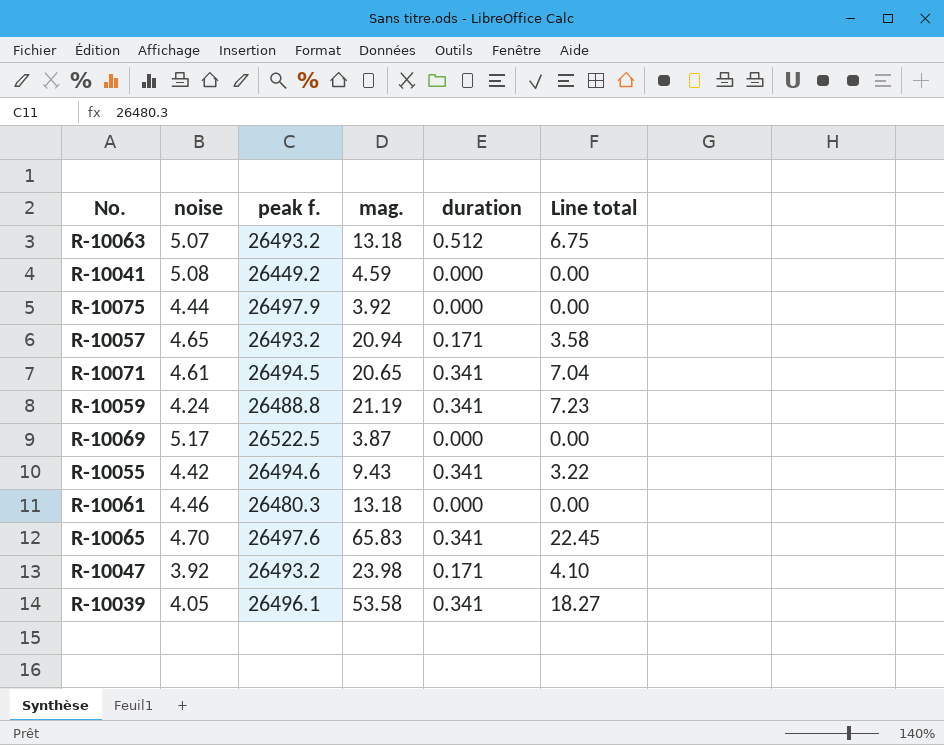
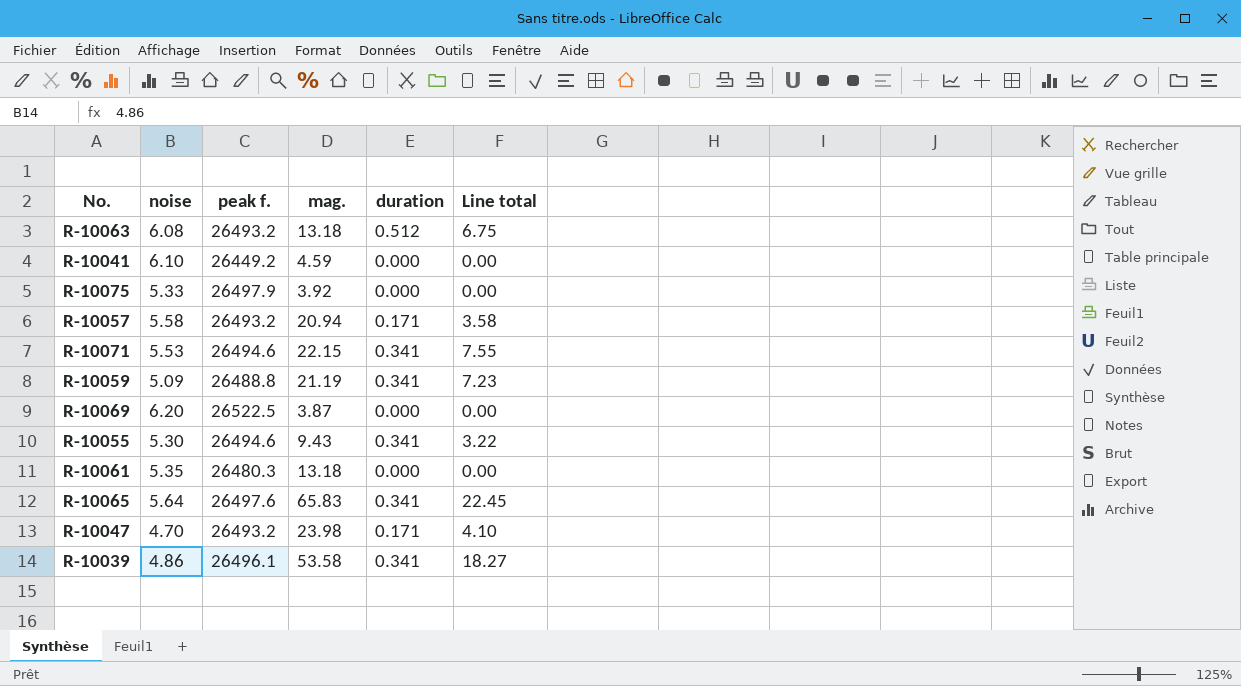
R-10063 | noise: 5.07 -> 6.08
R-10041 | noise: 5.08 -> 6.10
R-10075 | noise: 4.44 -> 5.33
R-10057 | noise: 4.65 -> 5.58
R-10071 | noise: 4.61 -> 5.53
R-10071 | peak f.: 26494.5 -> 26494.6
R-10071 | mag.: 20.65 -> 22.15
R-10071 | Line total: 7.04 -> 7.55
R-10059 | noise: 4.24 -> 5.09
R-10069 | noise: 5.17 -> 6.20
R-10055 | noise: 4.42 -> 5.30
R-10061 | noise: 4.46 -> 5.35
R-10065 | noise: 4.70 -> 5.64
R-10047 | noise: 3.92 -> 4.70
R-10039 | noise: 4.05 -> 4.86

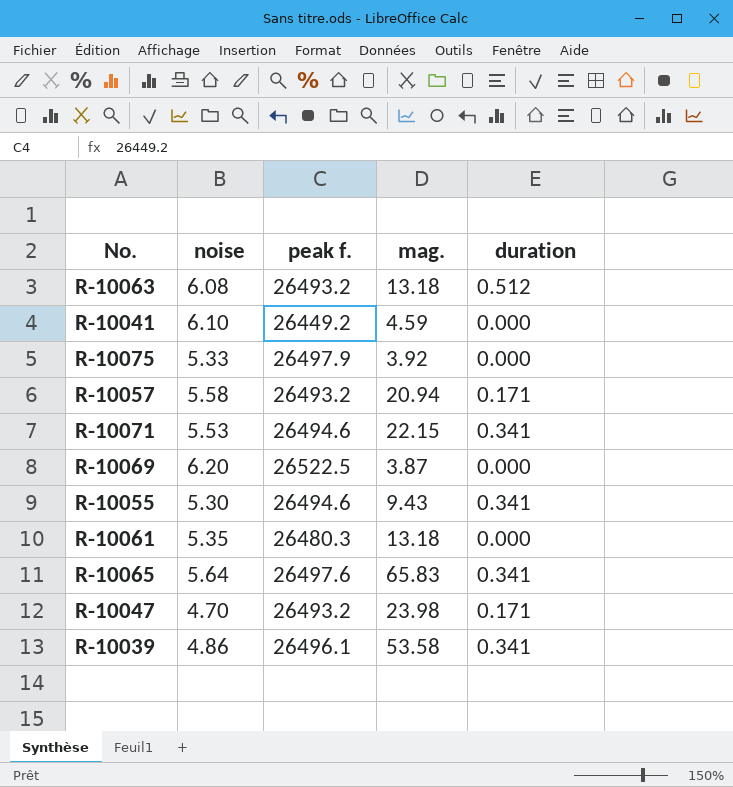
column Line total | formula: [mag.] * [duration] -> none
row R-10059: 5.09 | 26488.8 | 21.19 | 0.341 | 7.23 -> none

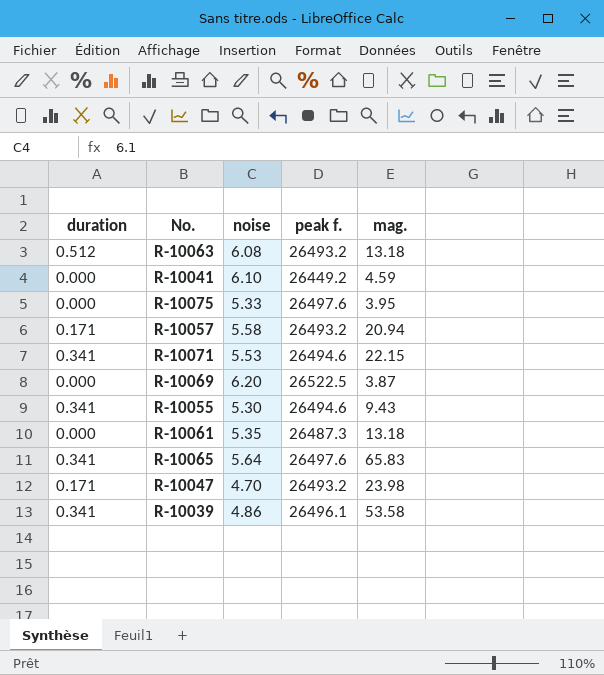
column duration | position: 5 -> 1
R-10075 | peak f.: 26497.9 -> 26497.6
R-10075 | mag.: 3.92 -> 3.95
R-10061 | peak f.: 26480.3 -> 26487.3

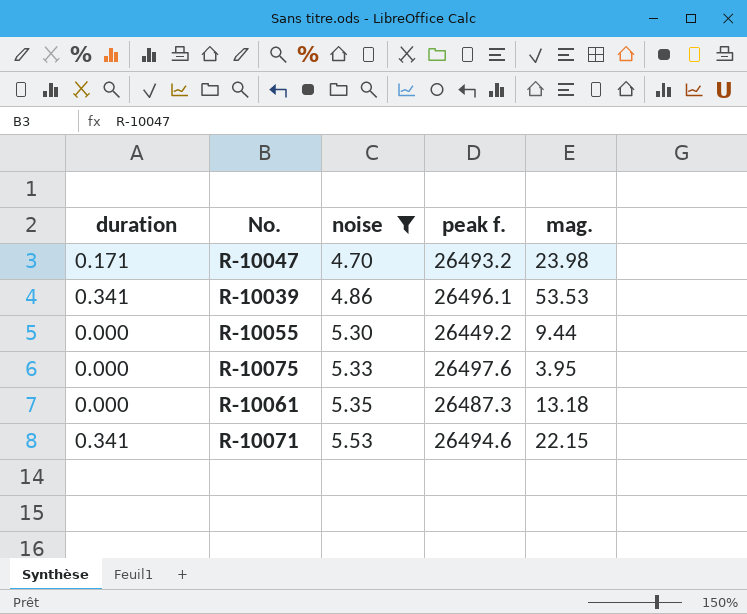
filter: none -> noise <= 5.53
row order: none -> noise ascending
R-10039 | mag.: 53.58 -> 53.53
R-10055 | duration: 0.341 -> 0.000
R-10055 | peak f.: 26494.6 -> 26449.2
R-10055 | mag.: 9.43 -> 9.44

